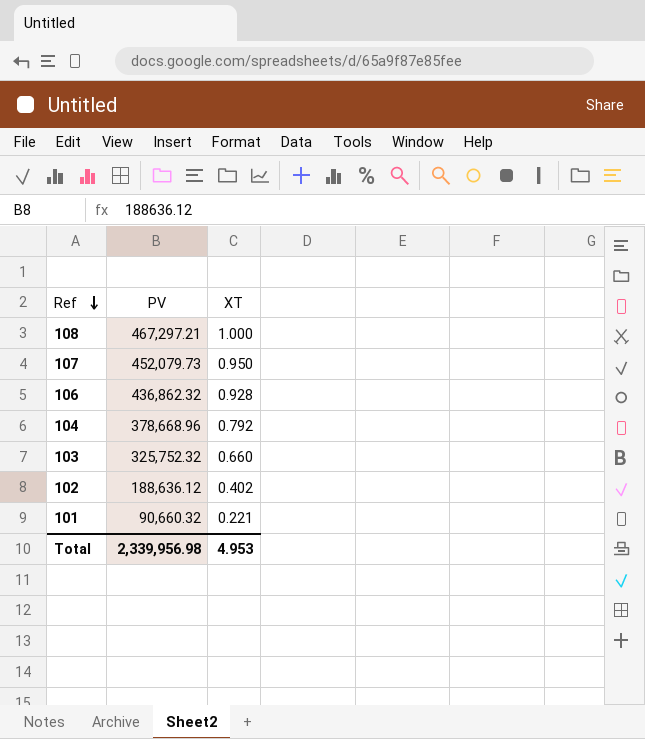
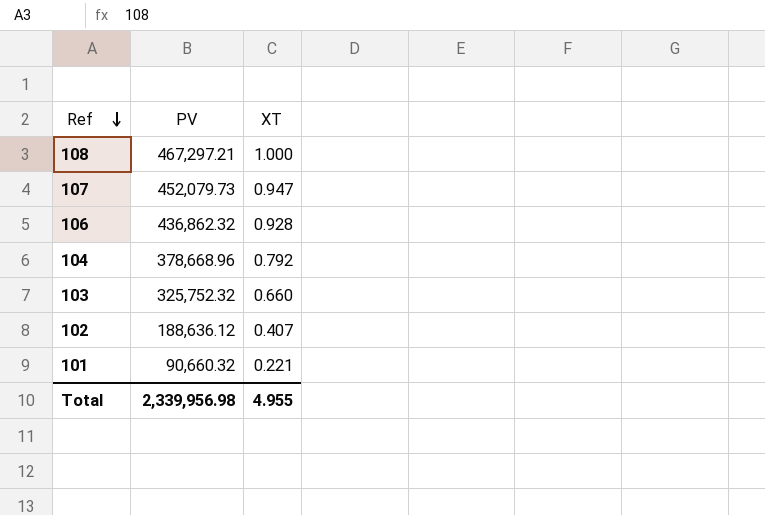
107 | XT: 0.950 -> 0.947
102 | XT: 0.402 -> 0.407
Total | XT: 4.953 -> 4.955

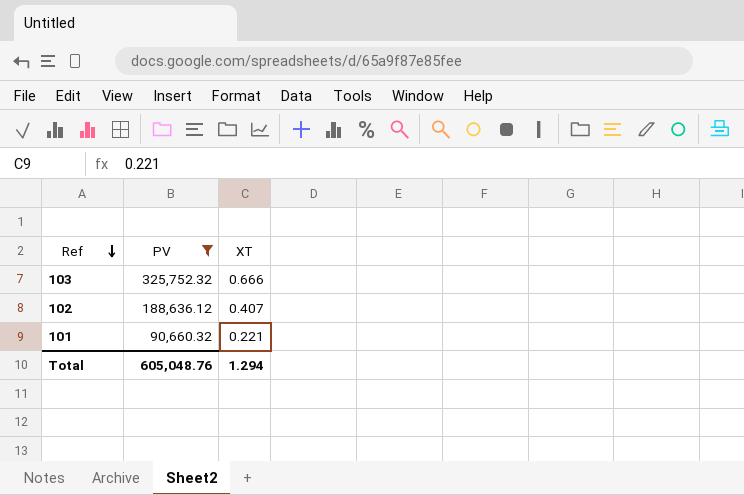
filter: none -> PV <= 325,752.32
103 | XT: 0.660 -> 0.666
Total | PV: 2,339,956.98 -> 605,048.76
Total | XT: 4.955 -> 1.294

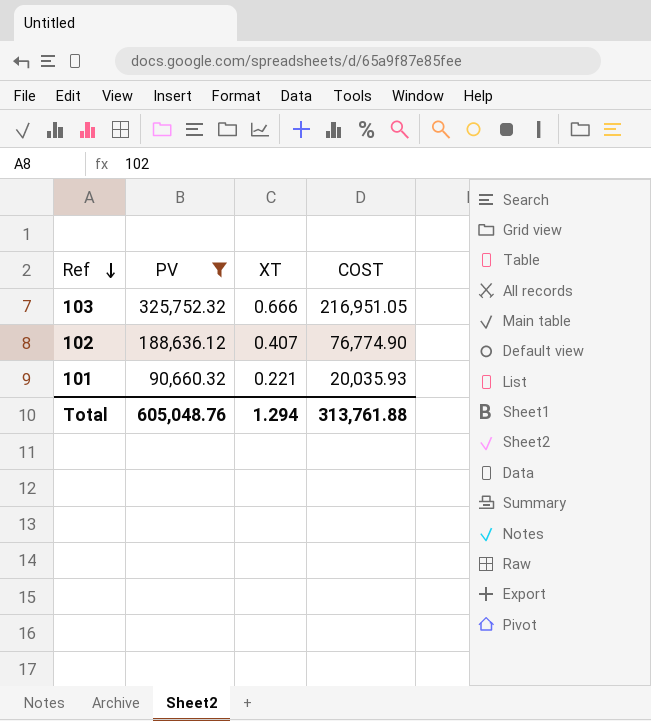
column COST | formula: none -> [PV] * [XT]

